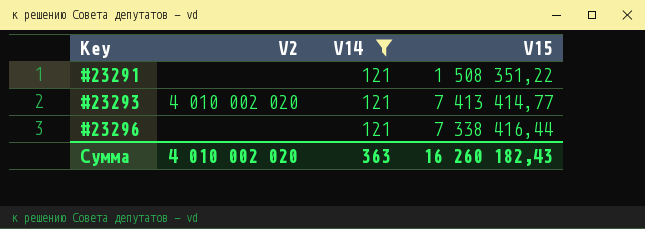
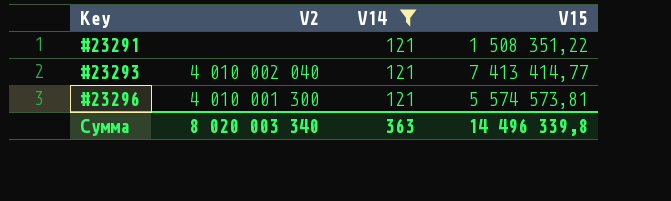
#23293 | V2: 4 010 002 020 -> 4 010 002 040
#23296 | V2: none -> 4 010 001 300
#23296 | V15: 7 338 416,44 -> 5 574 573,81
Сумма | V2: 4 010 002 020 -> 8 020 003 340
Сумма | V15: 16 260 182,43 -> 14 496 339,8

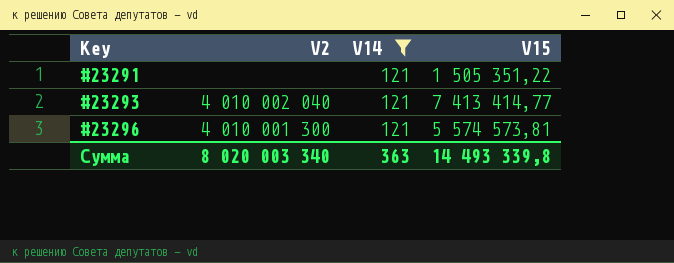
#23291 | V15: 1 508 351,22 -> 1 505 351,22
Сумма | V15: 14 496 339,8 -> 14 493 339,8

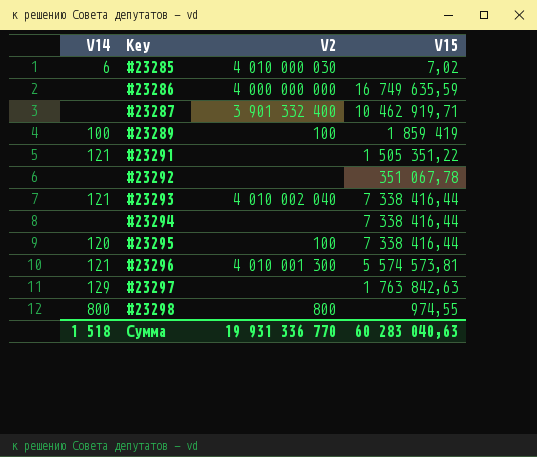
filter: V14 = 121 -> none
column V14 | position: 3 -> 1
#23293 | V15: 7 413 414,77 -> 7 338 416,44
Сумма | V14: 363 -> 1 518
Сумма | V2: 8 020 003 340 -> 19 931 336 770
Сумма | V15: 14 493 339,8 -> 60 283 040,63

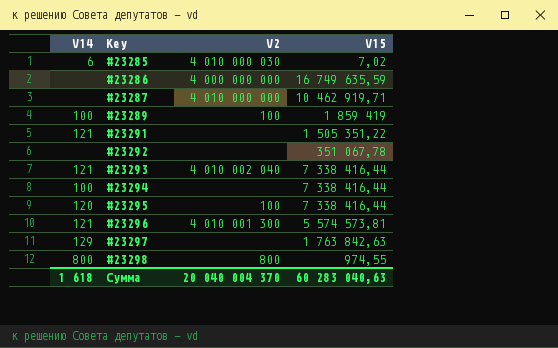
#23287 | V2: 3 901 332 400 -> 4 010 000 000
#23294 | V14: none -> 100
Сумма | V14: 1 518 -> 1 618
Сумма | V2: 19 931 336 770 -> 20 040 004 370

